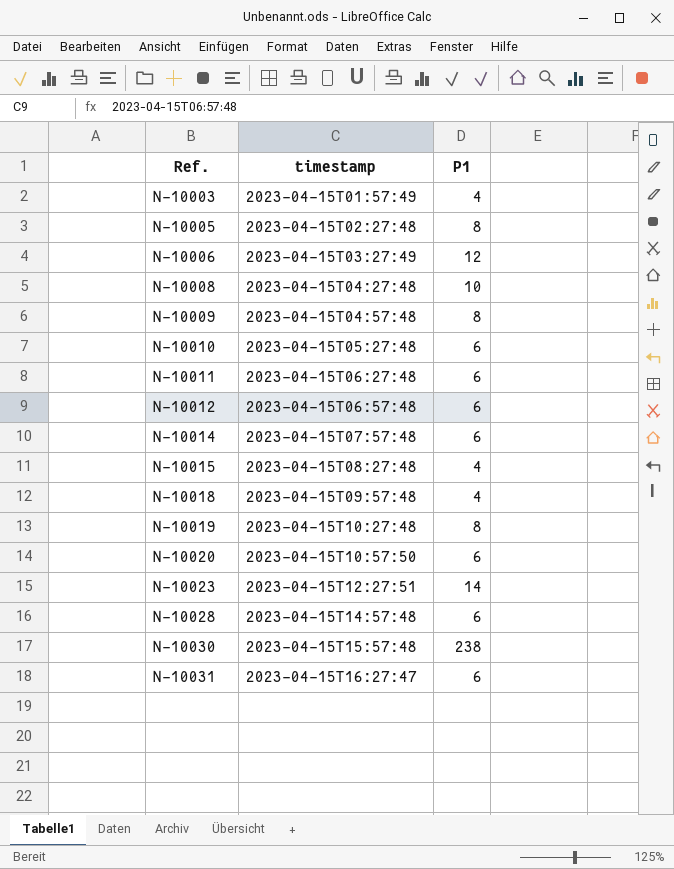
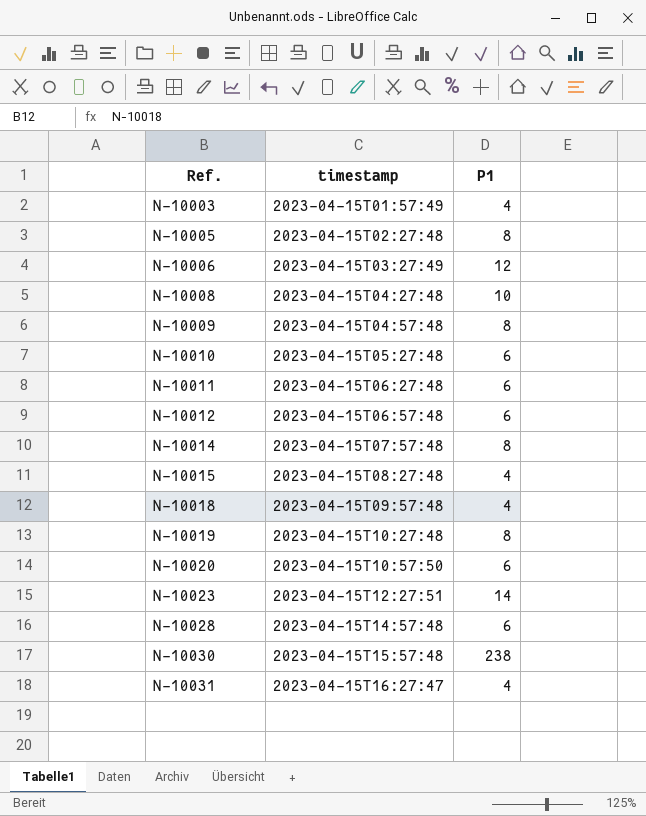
N-10014 | P1: 6 -> 8
N-10031 | P1: 6 -> 4

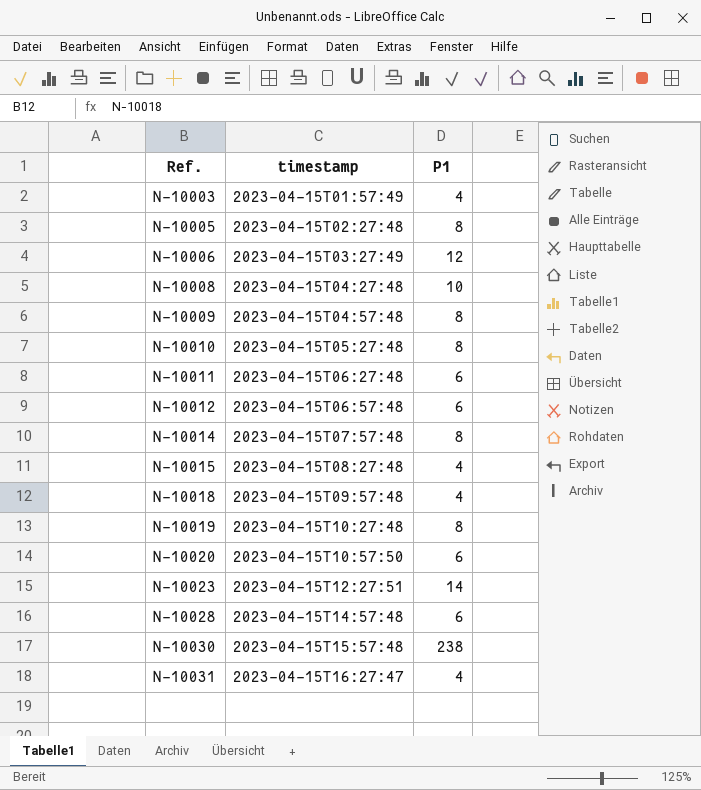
N-10010 | P1: 6 -> 8

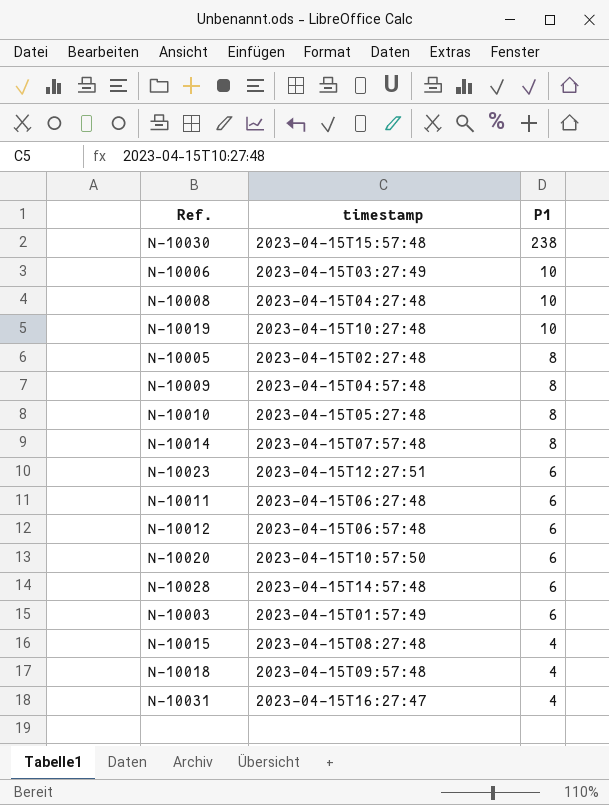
row order: Ref. ascending -> P1 descending
N-10006 | P1: 12 -> 10
N-10019 | P1: 8 -> 10
N-10023 | P1: 14 -> 6
N-10003 | P1: 4 -> 6

